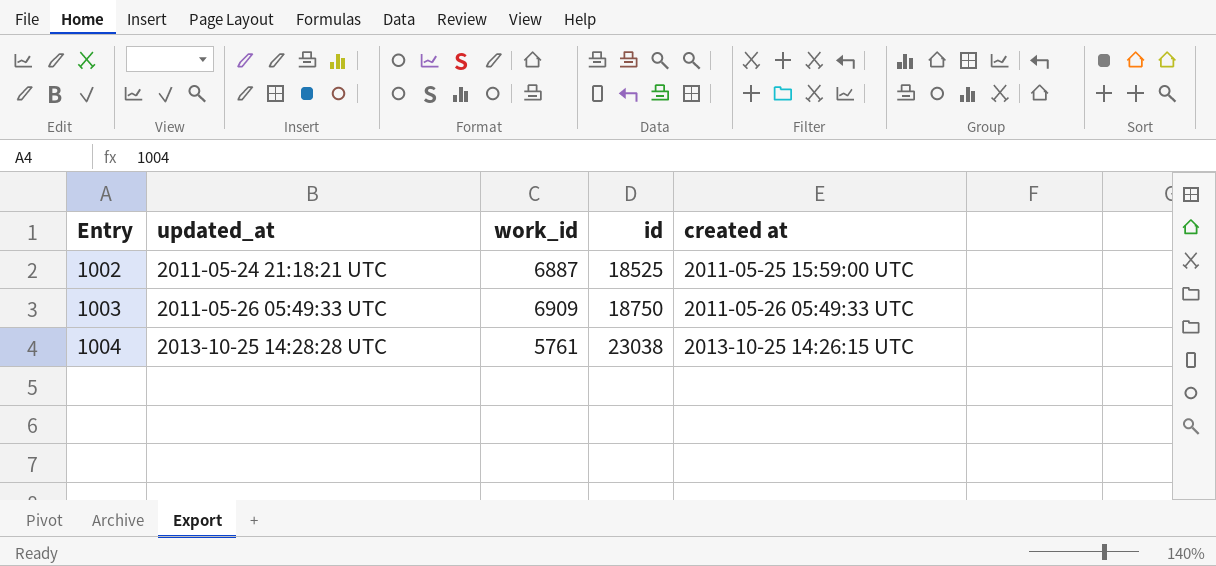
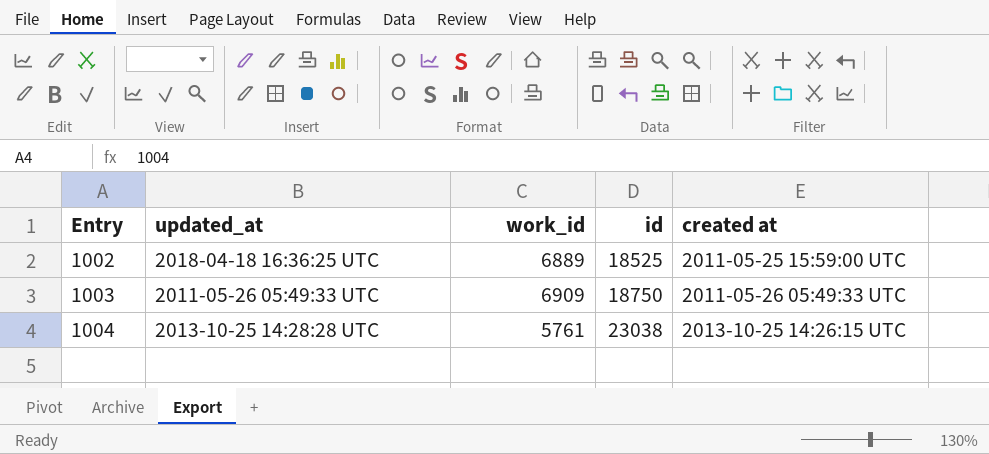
1002 | updated_at: 2011-05-24 21:18:21 UTC -> 2018-04-18 16:36:25 UTC
1002 | work_id: 6887 -> 6889

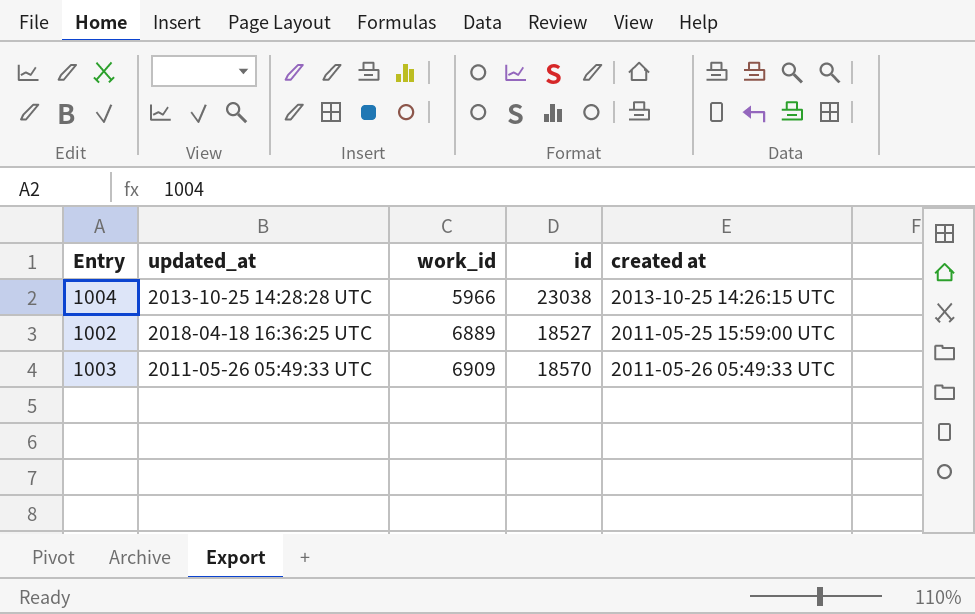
row order: Entry ascending -> work_id ascending
1004 | work_id: 5761 -> 5966
1002 | id: 18525 -> 18527
1003 | id: 18750 -> 18570

